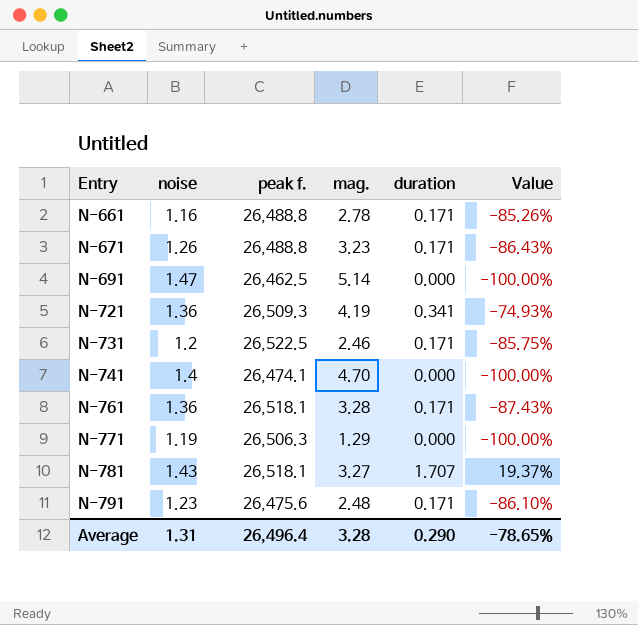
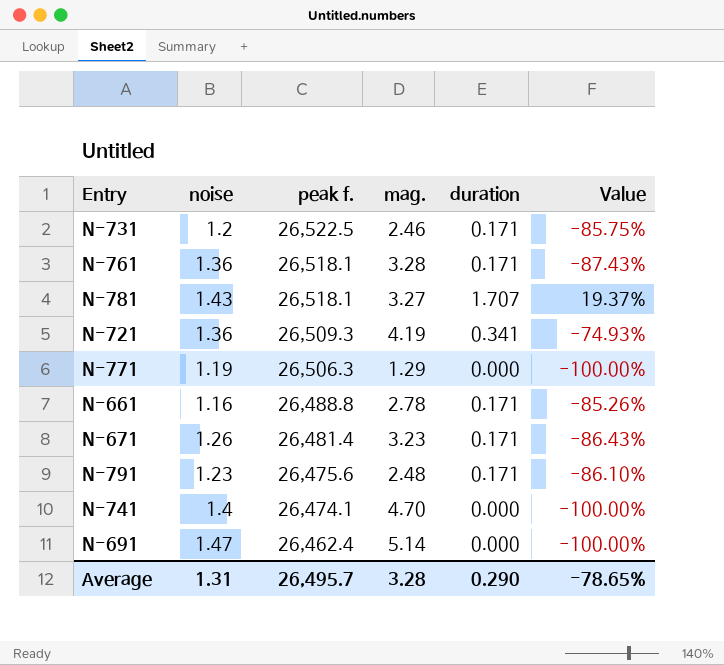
row order: Entry ascending -> peak f. descending
N-671 | peak f.: 26,488.8 -> 26,481.4
N-691 | peak f.: 26,462.5 -> 26,462.4
Average | peak f.: 26,496.4 -> 26,495.7

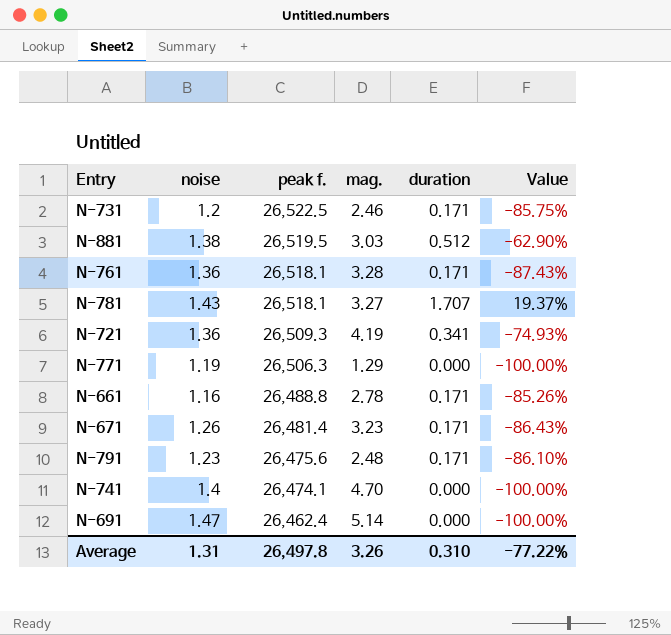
row N-881: none -> 1.38 | 26,519.5 | 3.03 | 0.512 | -62.90%
Average | peak f.: 26,495.7 -> 26,497.8
Average | mag.: 3.28 -> 3.26
Average | duration: 0.290 -> 0.310
Average | Value: -78.65% -> -77.22%

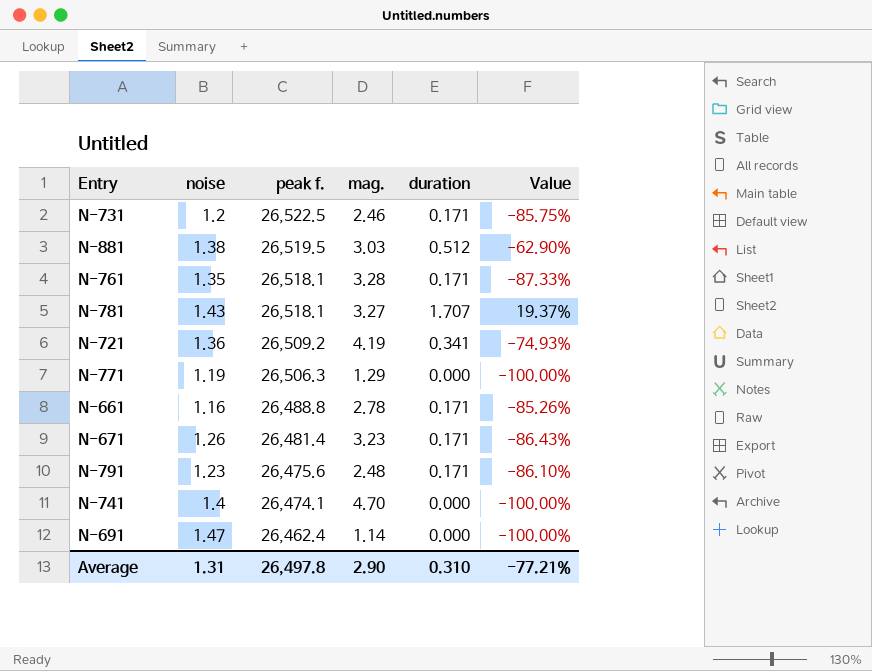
N-761 | noise: 1.36 -> 1.35
N-761 | Value: -87.43% -> -87.33%
N-721 | peak f.: 26,509.3 -> 26,509.2
N-691 | mag.: 5.14 -> 1.14
Average | mag.: 3.26 -> 2.90
Average | Value: -77.22% -> -77.21%

